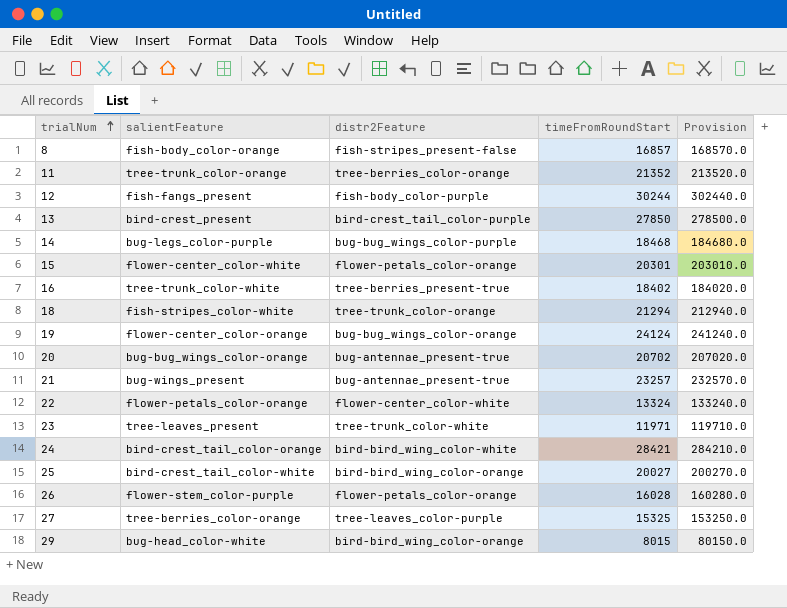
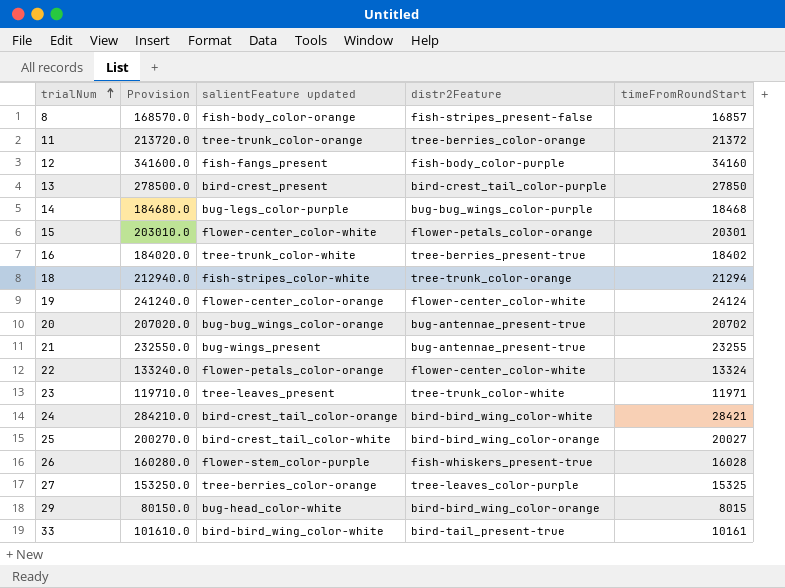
column Provision | position: 5 -> 2
column name: salientFeature -> salientFeature updated
11 | Provision: 213520.0 -> 213720.0
11 | timeFromRoundStart: 21352 -> 21372
12 | Provision: 302440.0 -> 341600.0
12 | timeFromRoundStart: 30244 -> 34160
19 | distr2Feature: bug-bug_wings_color-orange -> flower-center_color-white
21 | Provision: 232570.0 -> 232550.0
21 | timeFromRoundStart: 23257 -> 23255
26 | distr2Feature: flower-petals_color-orange -> fish-whiskers_present-true
row 33: none -> 101610.0 | bird-bird_wing_color-white | bird-tail_present-true | 10161

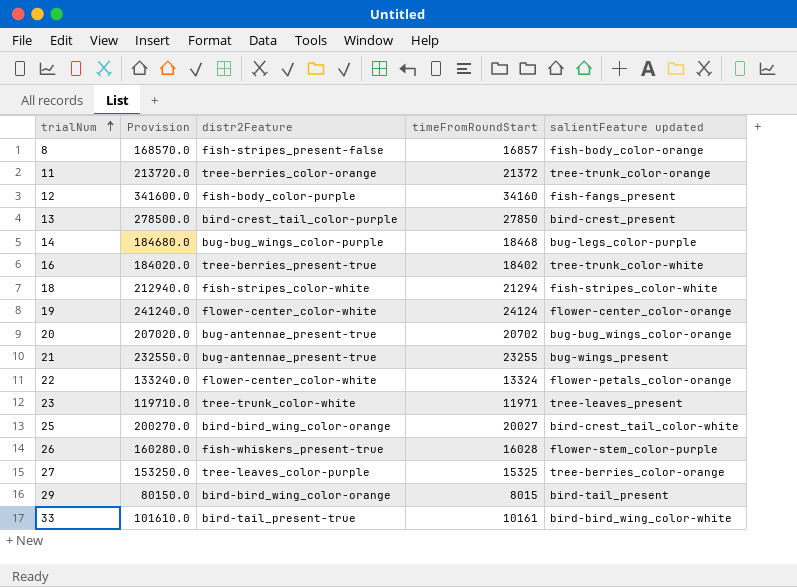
column salientFeature updated | position: 3 -> 5
row 15: 203010.0 | flower-center_color-white | flower-petals_color-orange | 20301 -> none
row 24: 284210.0 | bird-crest_tail_color-orange | bird-bird_wing_color-white | 28421 -> none
18 | distr2Feature: tree-trunk_color-orange -> fish-stripes_color-white
29 | salientFeature updated: bug-head_color-white -> bird-tail_present

